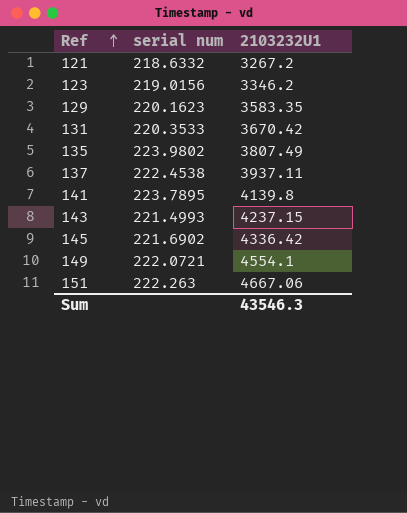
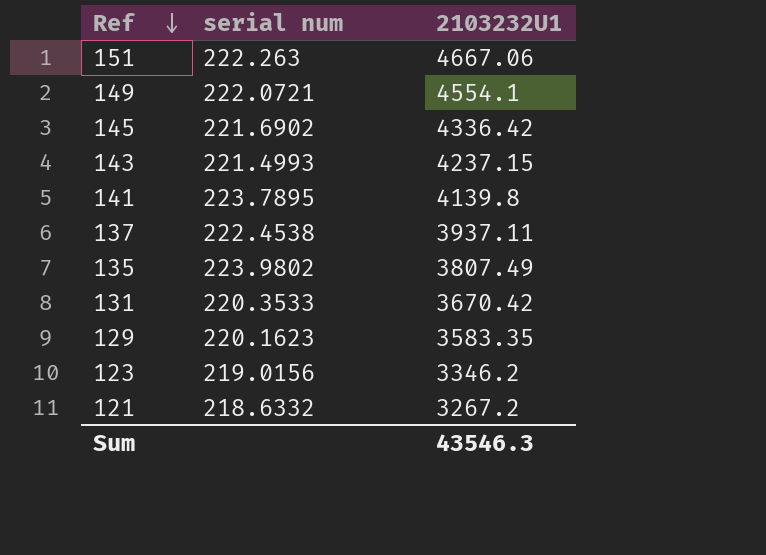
row order: Ref ascending -> Ref descending

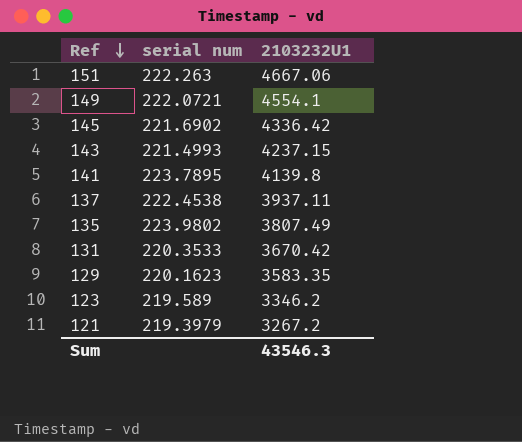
123 | serial num: 219.0156 -> 219.589
121 | serial num: 218.6332 -> 219.3979

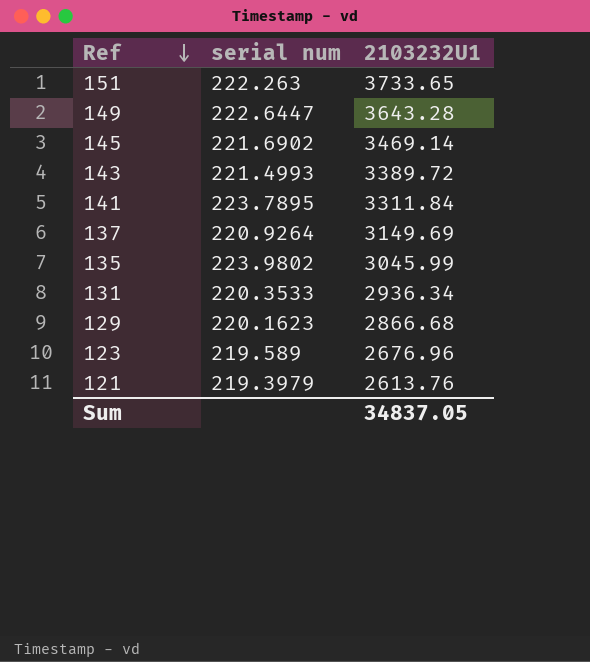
151 | 2103232U1: 4667.06 -> 3733.65
149 | serial num: 222.0721 -> 222.6447
149 | 2103232U1: 4554.1 -> 3643.28
145 | 2103232U1: 4336.42 -> 3469.14
143 | 2103232U1: 4237.15 -> 3389.72
141 | 2103232U1: 4139.8 -> 3311.84
137 | serial num: 222.4538 -> 220.9264
137 | 2103232U1: 3937.11 -> 3149.69
135 | 2103232U1: 3807.49 -> 3045.99
131 | 2103232U1: 3670.42 -> 2936.34
129 | 2103232U1: 3583.35 -> 2866.68
123 | 2103232U1: 3346.2 -> 2676.96
121 | 2103232U1: 3267.2 -> 2613.76
Sum | 2103232U1: 43546.3 -> 34837.05

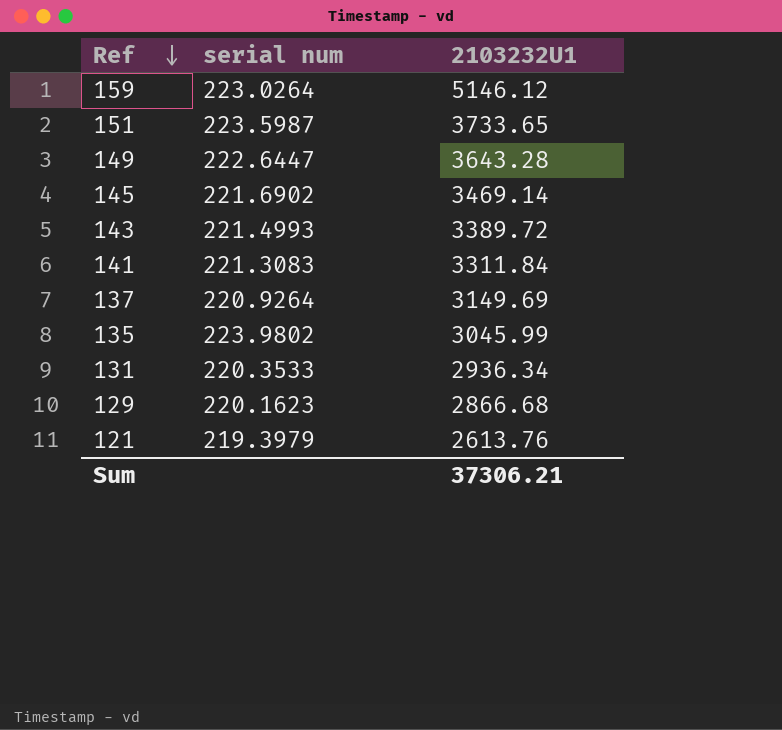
row 123: 219.589 | 2676.96 -> none
row 159: none -> 223.0264 | 5146.12
151 | serial num: 222.263 -> 223.5987
141 | serial num: 223.7895 -> 221.3083
Sum | 2103232U1: 34837.05 -> 37306.21

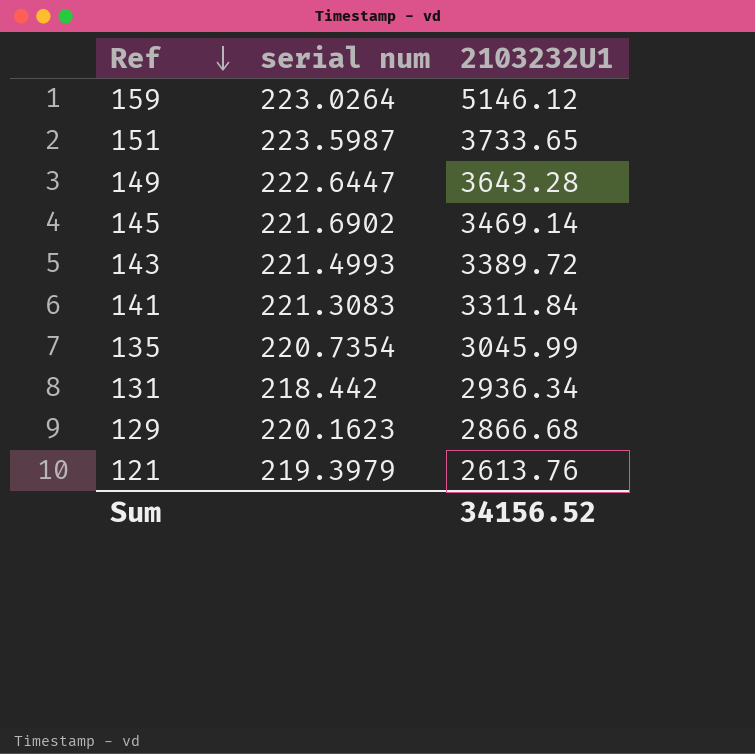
row 137: 220.9264 | 3149.69 -> none
135 | serial num: 223.9802 -> 220.7354
131 | serial num: 220.3533 -> 218.442
Sum | 2103232U1: 37306.21 -> 34156.52

